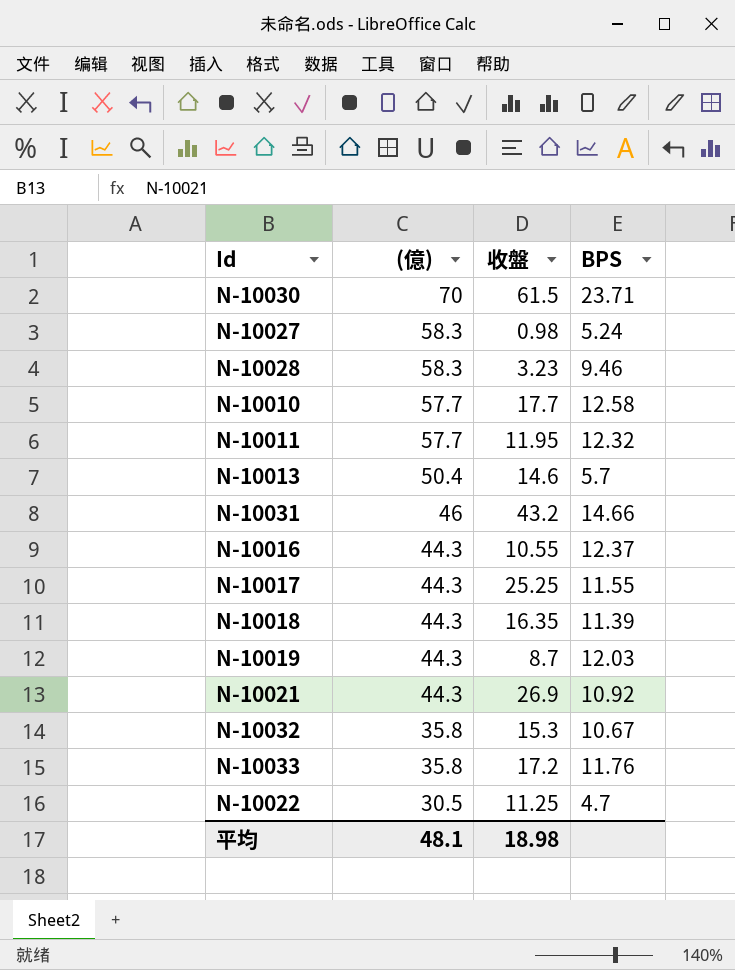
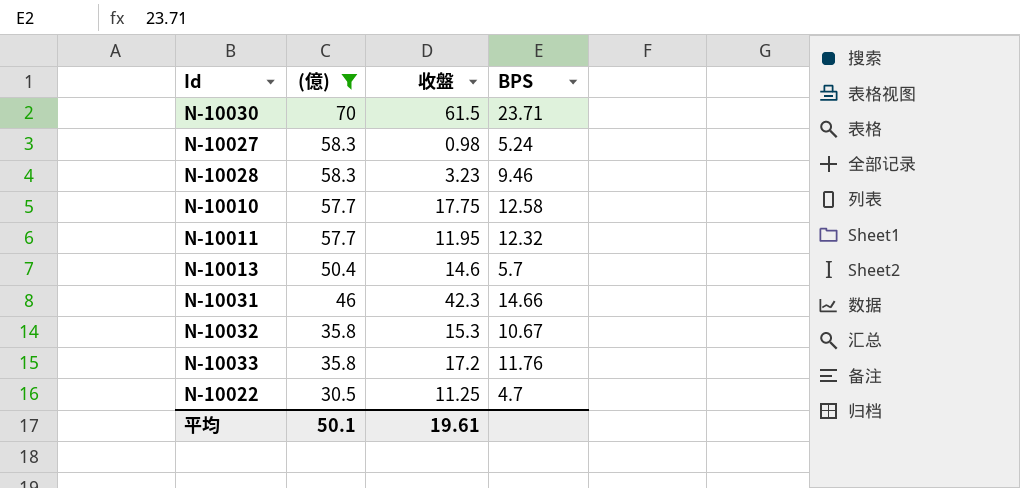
filter: none -> (億) != 44.3
N-10010 | 收盤: 17.7 -> 17.75
N-10031 | 收盤: 43.2 -> 42.3
平均 | (億): 48.1 -> 50.1
平均 | 收盤: 18.98 -> 19.61

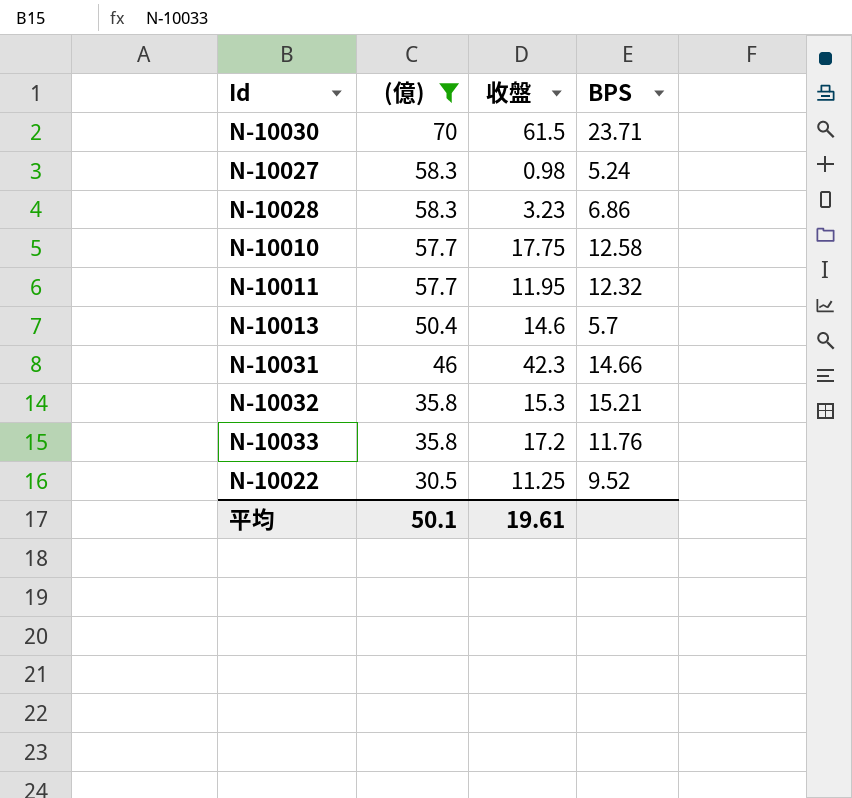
N-10028 | BPS: 9.46 -> 6.86
N-10032 | BPS: 10.67 -> 15.21
N-10022 | BPS: 4.7 -> 9.52

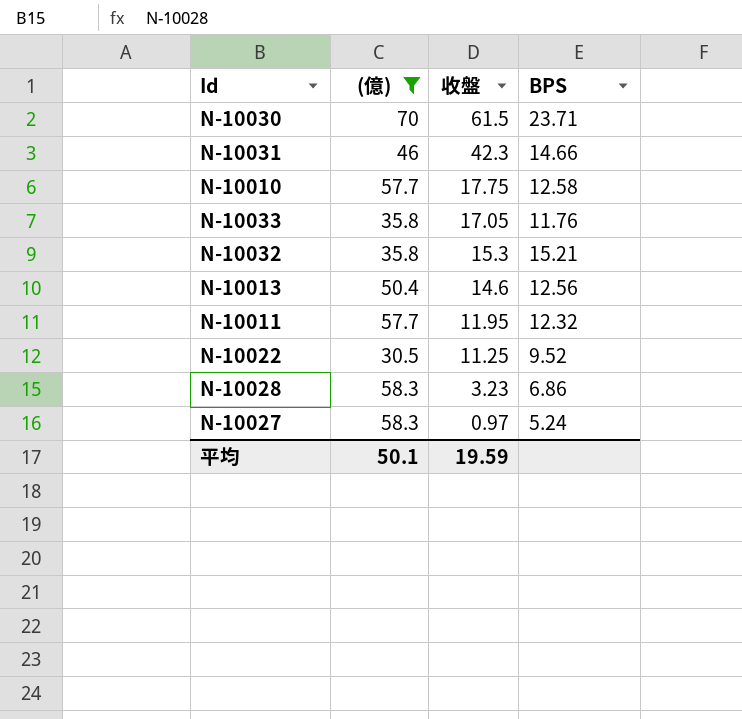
row order: (億) descending -> 收盤 descending
N-10033 | 收盤: 17.2 -> 17.05
N-10013 | BPS: 5.7 -> 12.56
N-10027 | 收盤: 0.98 -> 0.97
平均 | 收盤: 19.61 -> 19.59

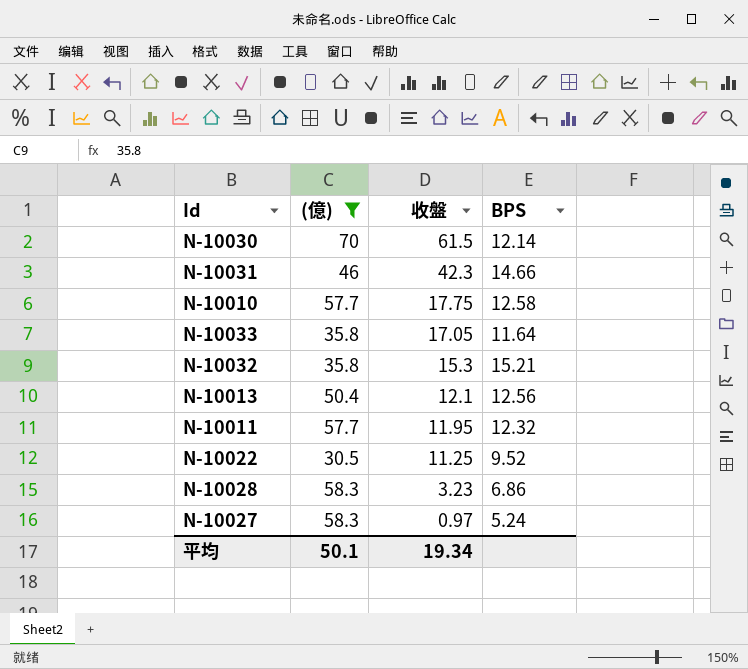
N-10030 | BPS: 23.71 -> 12.14
N-10033 | BPS: 11.76 -> 11.64
N-10013 | 收盤: 14.6 -> 12.1
平均 | 收盤: 19.59 -> 19.34

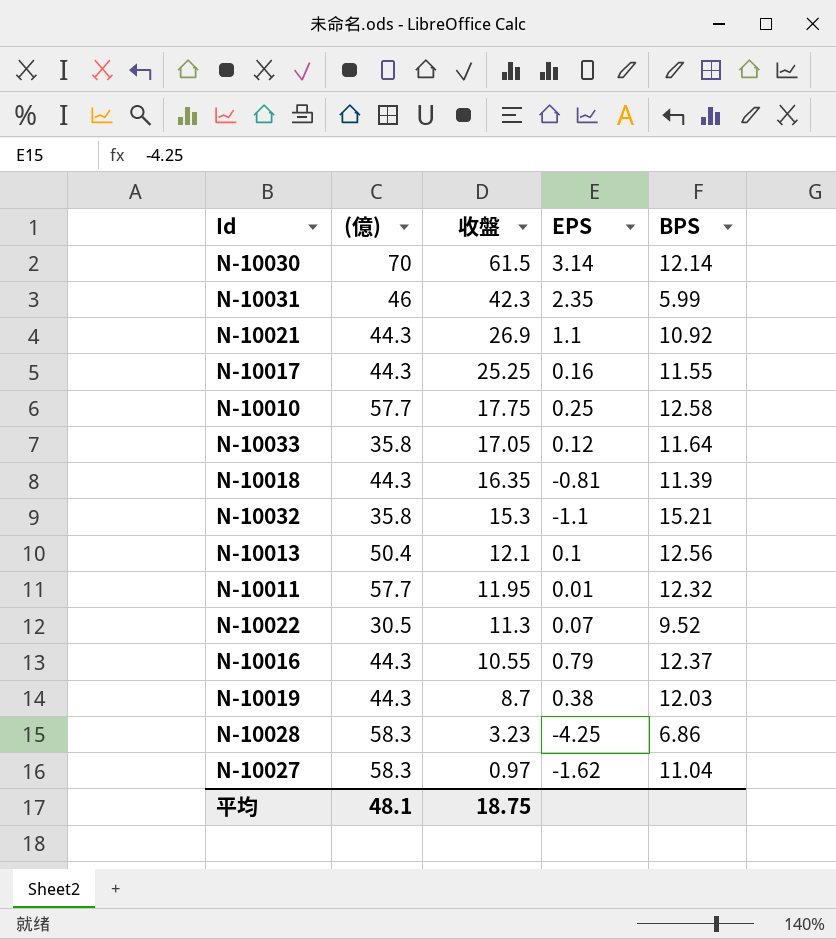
filter: (億) != 44.3 -> none
column EPS | position: none -> 4
N-10031 | BPS: 14.66 -> 5.99
N-10022 | 收盤: 11.25 -> 11.3
N-10027 | BPS: 5.24 -> 11.04
平均 | (億): 50.1 -> 48.1
平均 | 收盤: 19.34 -> 18.75

